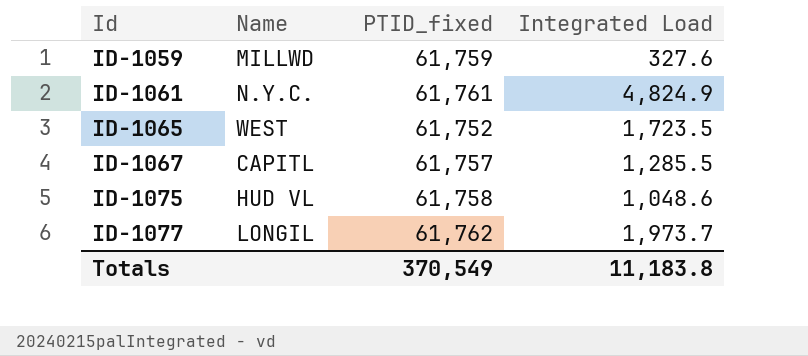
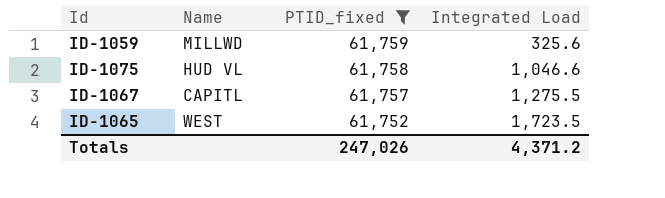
filter: none -> PTID_fixed <= 61,759
row order: Id ascending -> PTID_fixed descending
ID-1059 | Integrated Load: 327.6 -> 325.6
ID-1075 | Integrated Load: 1,048.6 -> 1,046.6
ID-1067 | Integrated Load: 1,285.5 -> 1,275.5
Totals | PTID_fixed: 370,549 -> 247,026
Totals | Integrated Load: 11,183.8 -> 4,371.2

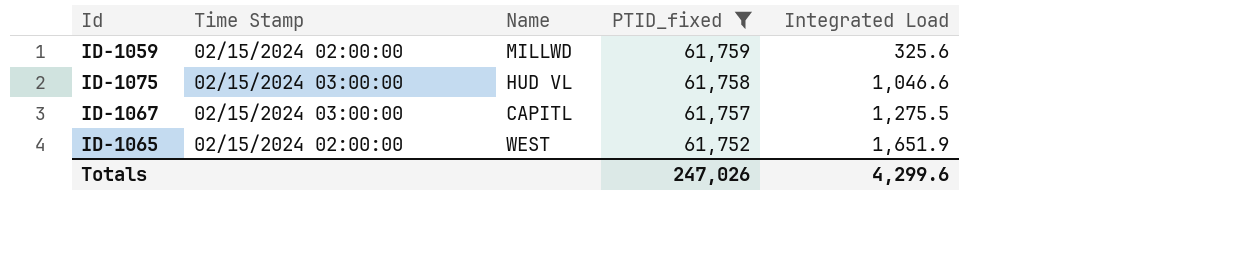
column Time Stamp | position: none -> 2
ID-1065 | Integrated Load: 1,723.5 -> 1,651.9
Totals | Integrated Load: 4,371.2 -> 4,299.6

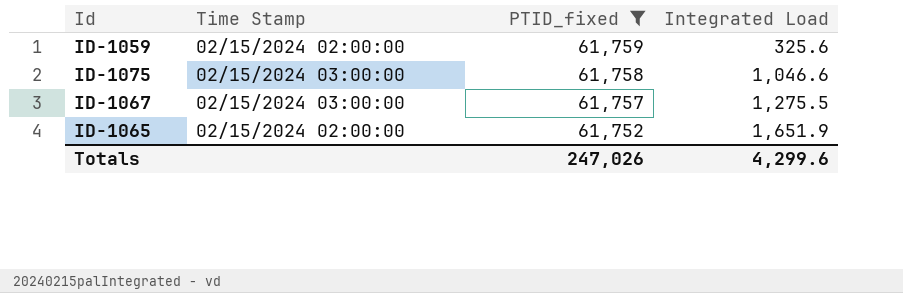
column Name | position: 3 -> none

